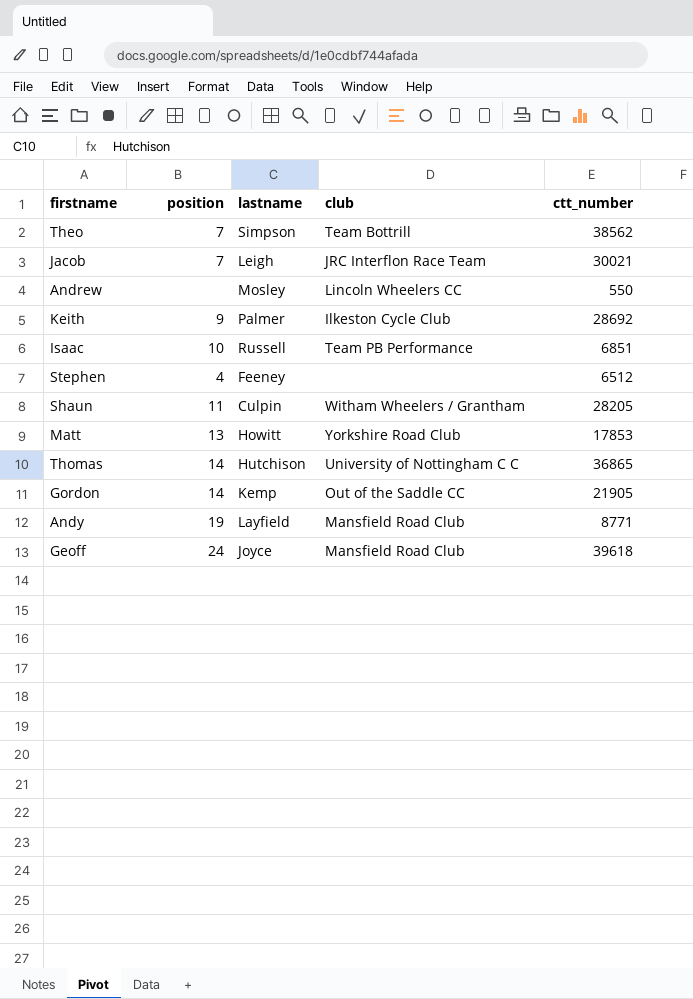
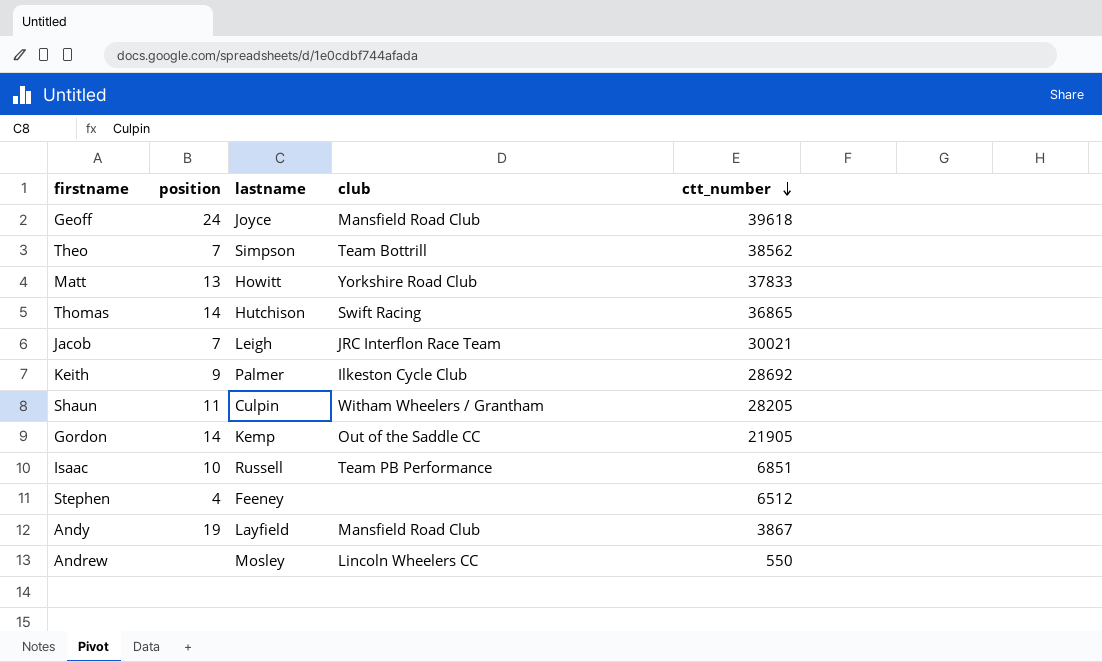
row order: none -> ctt_number descending
Matt | ctt_number: 17853 -> 37833
Thomas | club: University of Nottingham C C -> Swift Racing
Andy | ctt_number: 8771 -> 3867

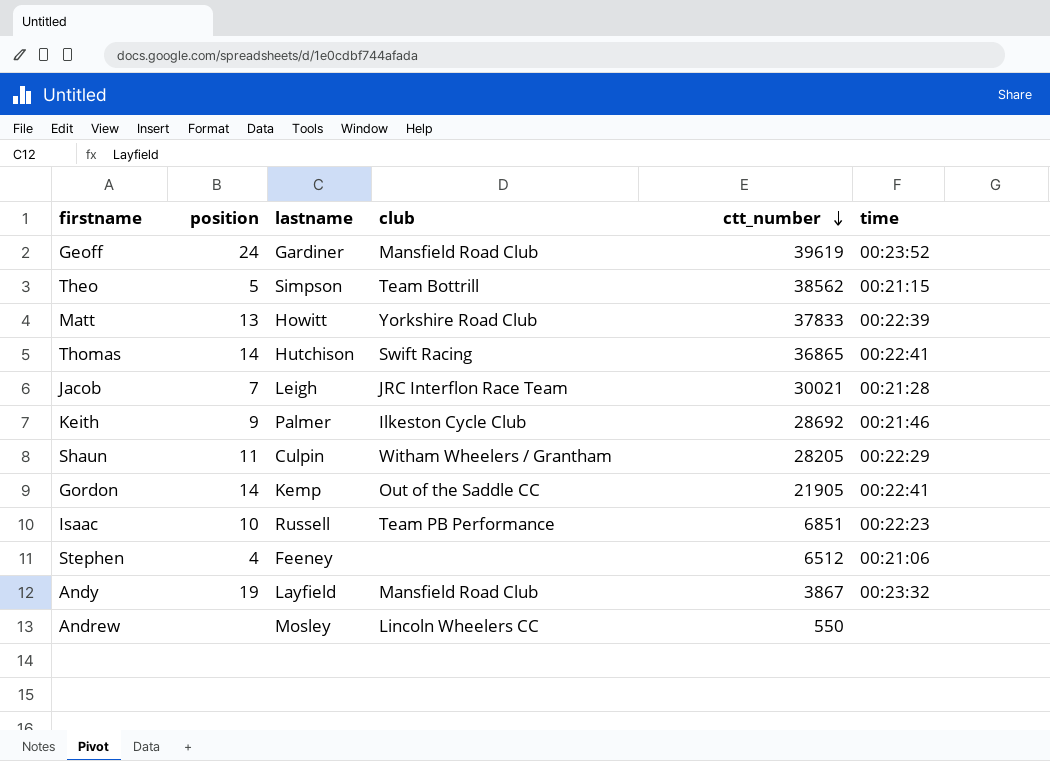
column time | position: none -> 6
Geoff | lastname: Joyce -> Gardiner
Geoff | ctt_number: 39618 -> 39619
Theo | position: 7 -> 5

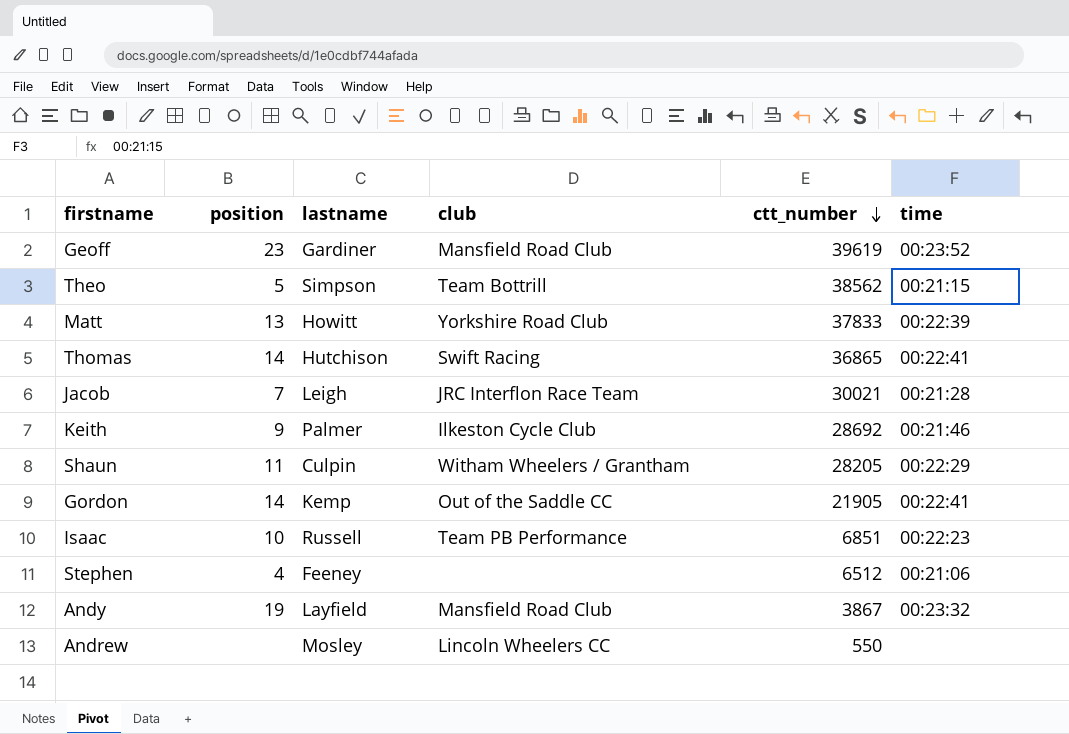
Geoff | position: 24 -> 23

